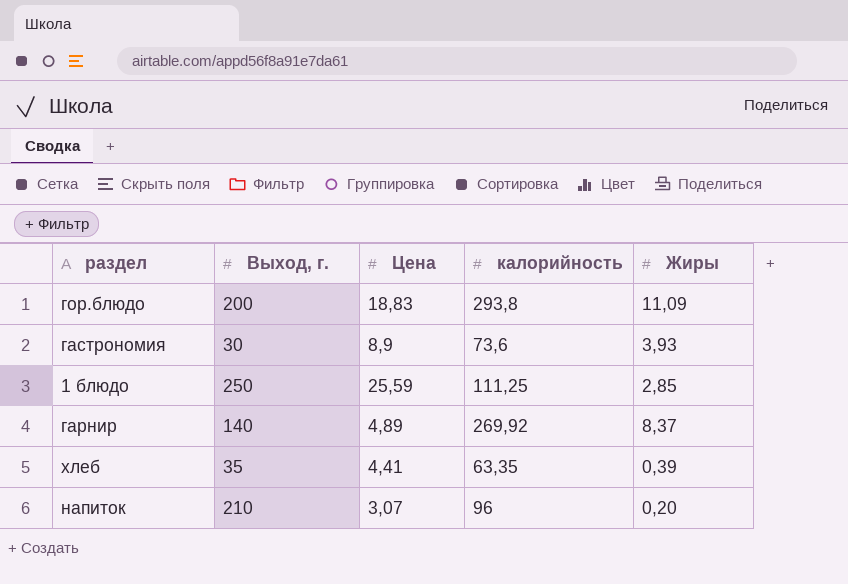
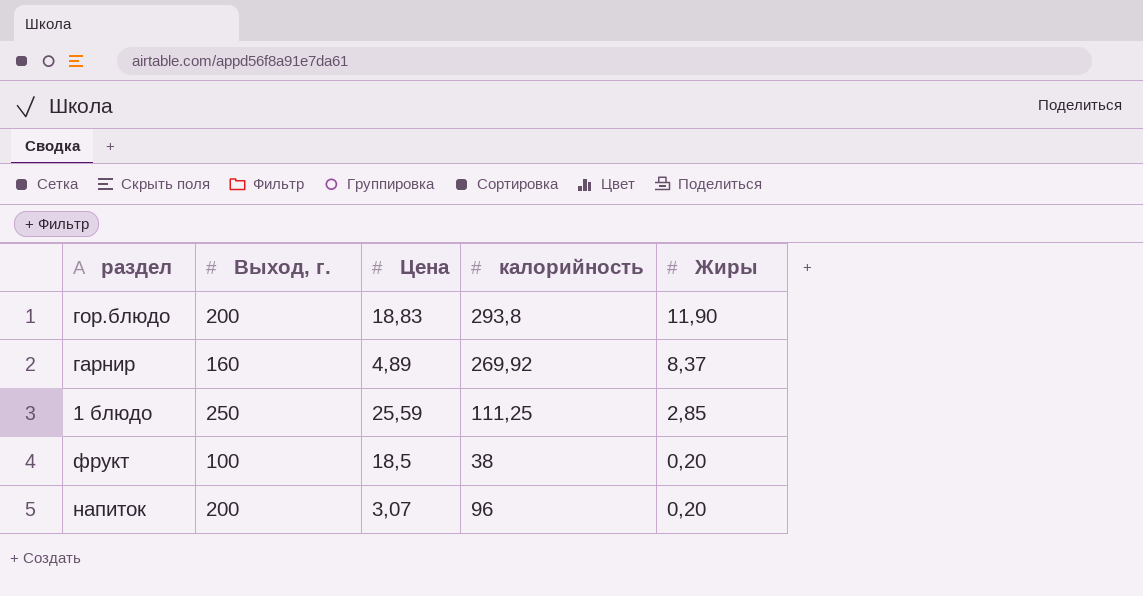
row order: none -> Жиры descending
row гастрономия: 30 | 8,9 | 73,6 | 3,93 -> none
row хлеб: 35 | 4,41 | 63,35 | 0,39 -> none
гор.блюдо | Жиры: 11,09 -> 11,90
гарнир | Выход, г.: 140 -> 160
row фрукт: none -> 100 | 18,5 | 38 | 0,20
напиток | Выход, г.: 210 -> 200

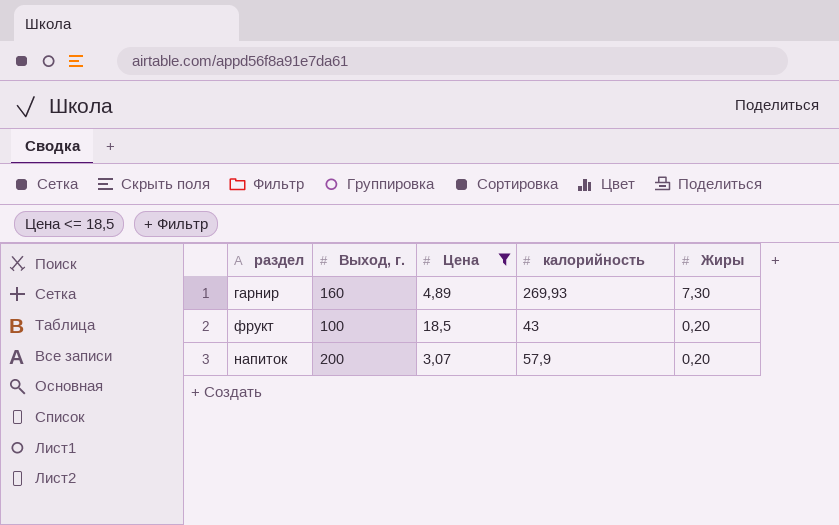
filter: none -> Цена <= 18,5
гарнир | калорийность: 269,92 -> 269,93
гарнир | Жиры: 8,37 -> 7,30
фрукт | калорийность: 38 -> 43
напиток | калорийность: 96 -> 57,9

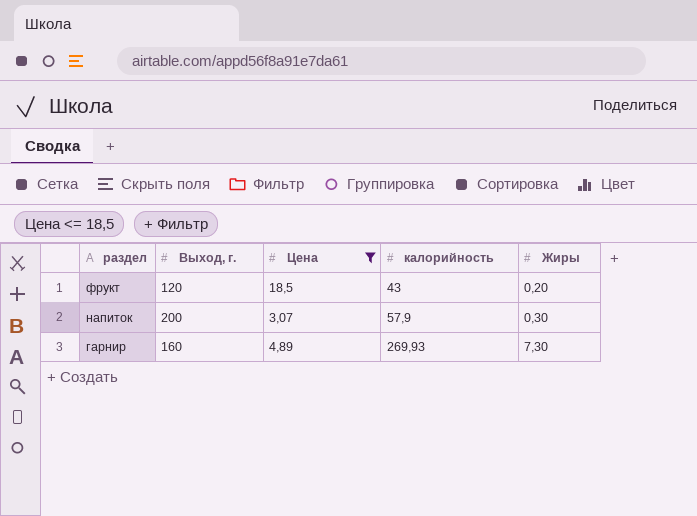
row order: Жиры descending -> раздел descending
фрукт | Выход, г.: 100 -> 120
напиток | Жиры: 0,20 -> 0,30

